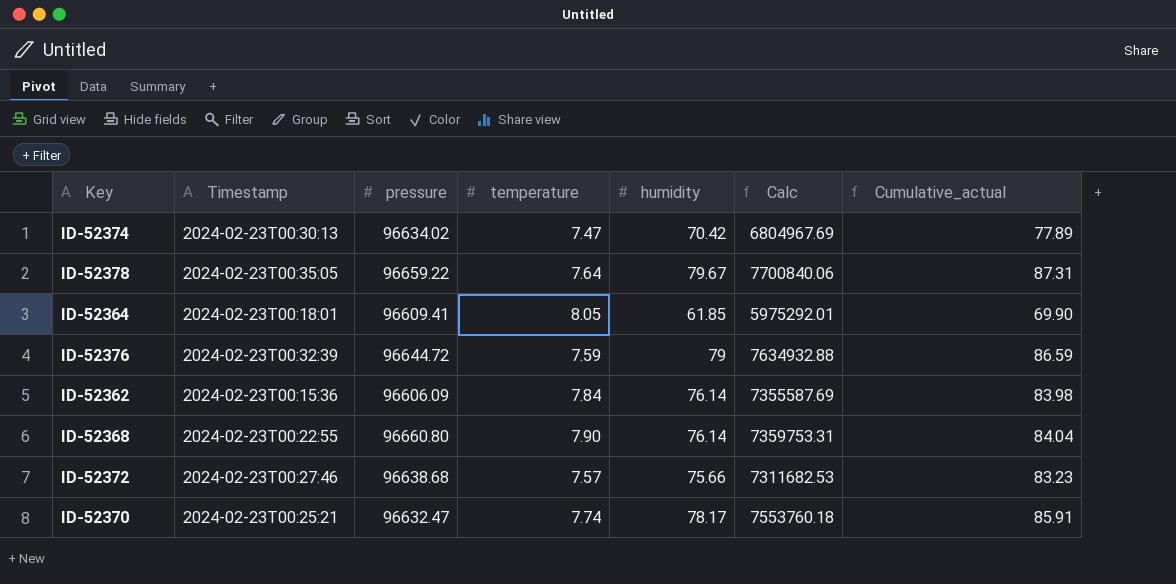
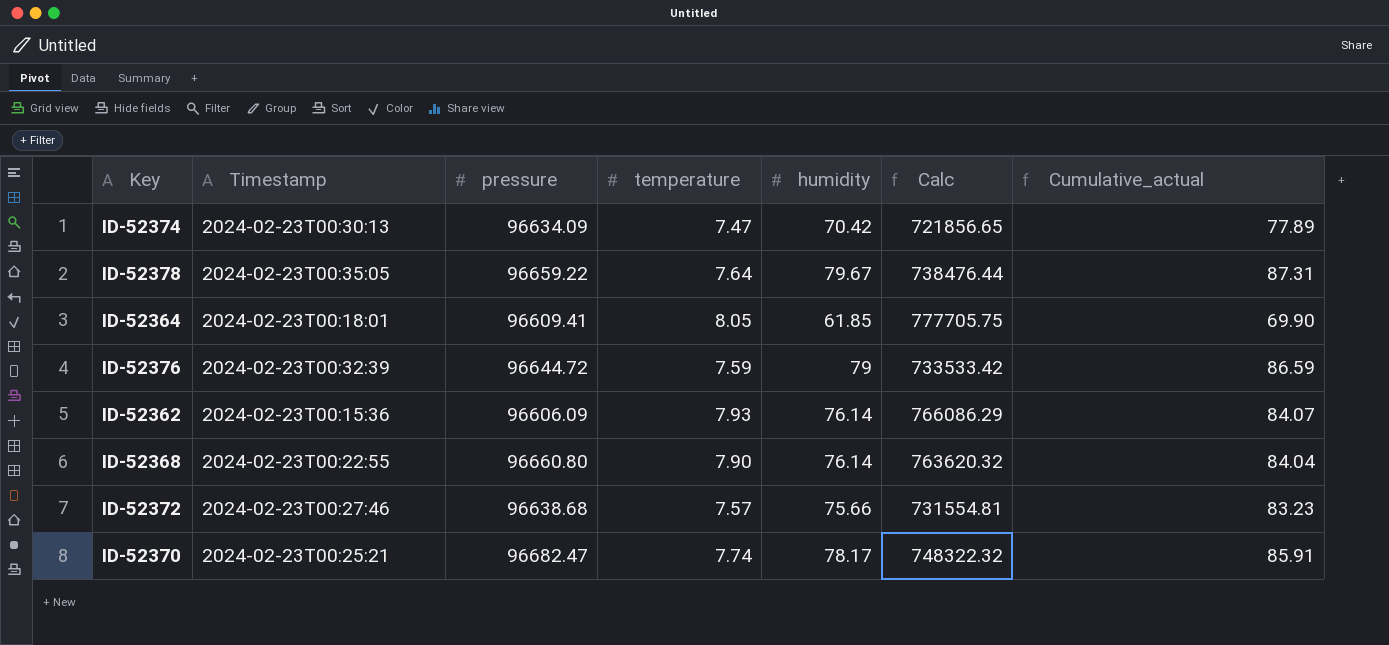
column Calc | formula: [pressure] * [humidity] -> [pressure] * [temperature]
ID-52374 | pressure: 96634.02 -> 96634.09
ID-52362 | temperature: 7.84 -> 7.93
ID-52362 | Cumulative_actual: 83.98 -> 84.07
ID-52370 | pressure: 96632.47 -> 96682.47

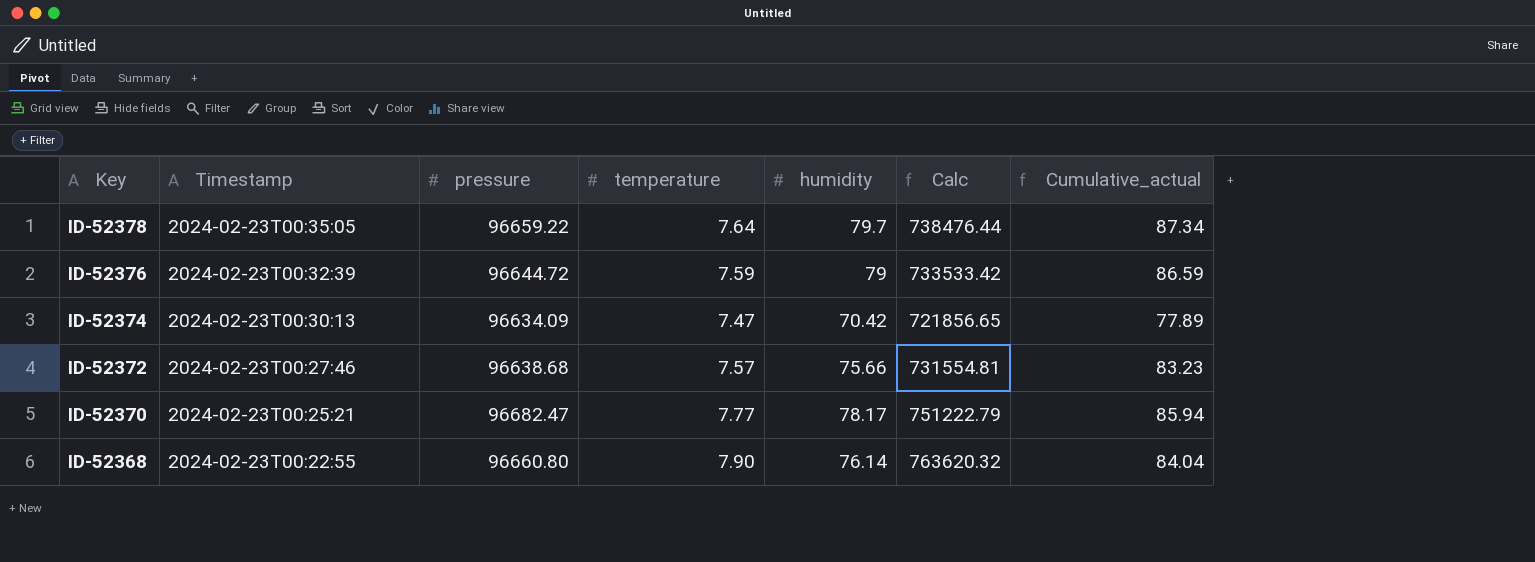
row order: none -> Key descending
row ID-52364: 2024-02-23T00:18:01 | 96609.41 | 8.05 | 61.85 | 777705.75 | 69.90 -> none
row ID-52362: 2024-02-23T00:15:36 | 96606.09 | 7.93 | 76.14 | 766086.29 | 84.07 -> none
ID-52378 | humidity: 79.67 -> 79.7
ID-52378 | Cumulative_actual: 87.31 -> 87.34
ID-52370 | temperature: 7.74 -> 7.77
ID-52370 | Calc: 748322.32 -> 751222.79
ID-52370 | Cumulative_actual: 85.91 -> 85.94

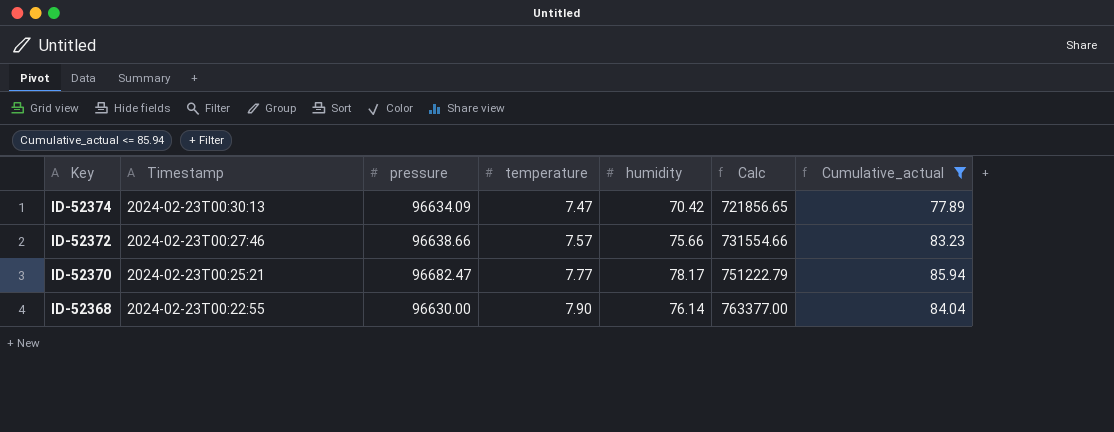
filter: none -> Cumulative_actual <= 85.94
ID-52372 | pressure: 96638.68 -> 96638.66
ID-52372 | Calc: 731554.81 -> 731554.66
ID-52368 | pressure: 96660.80 -> 96630.00
ID-52368 | Calc: 763620.32 -> 763377.00

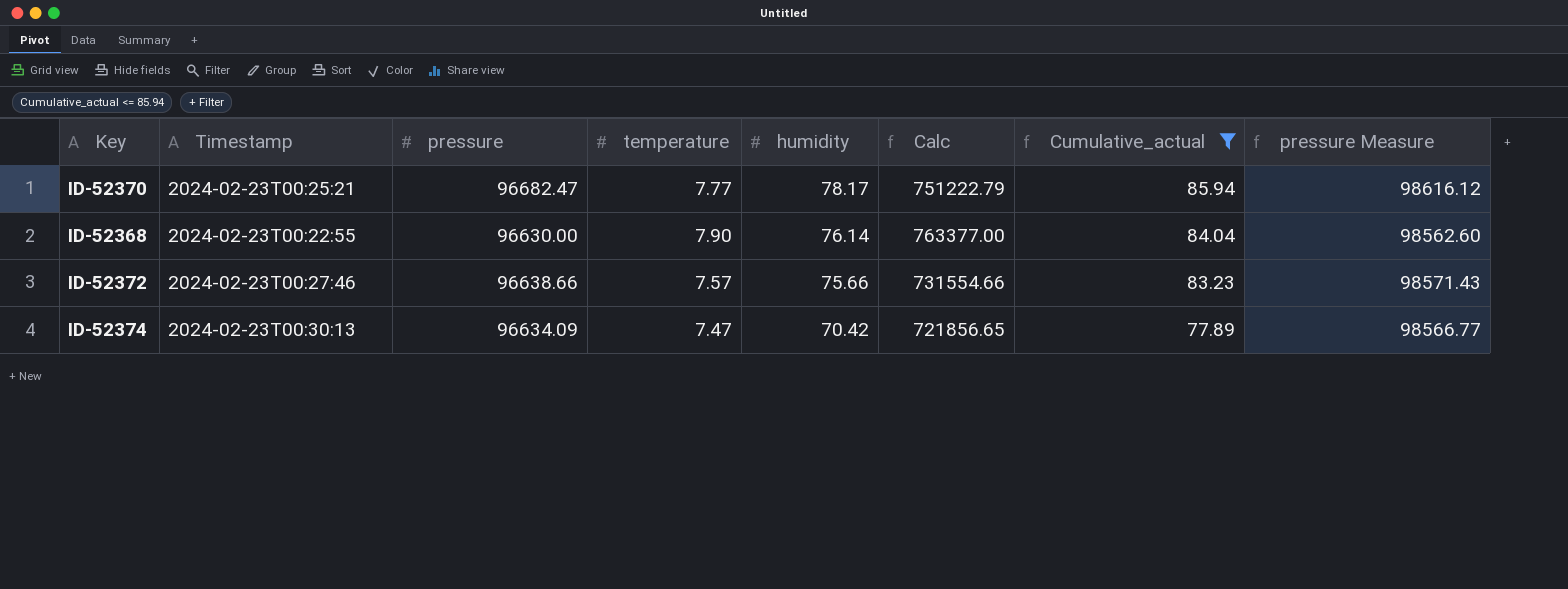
row order: Key descending -> humidity descending
column pressure Measure | formula: none -> [pressure] * 1.02

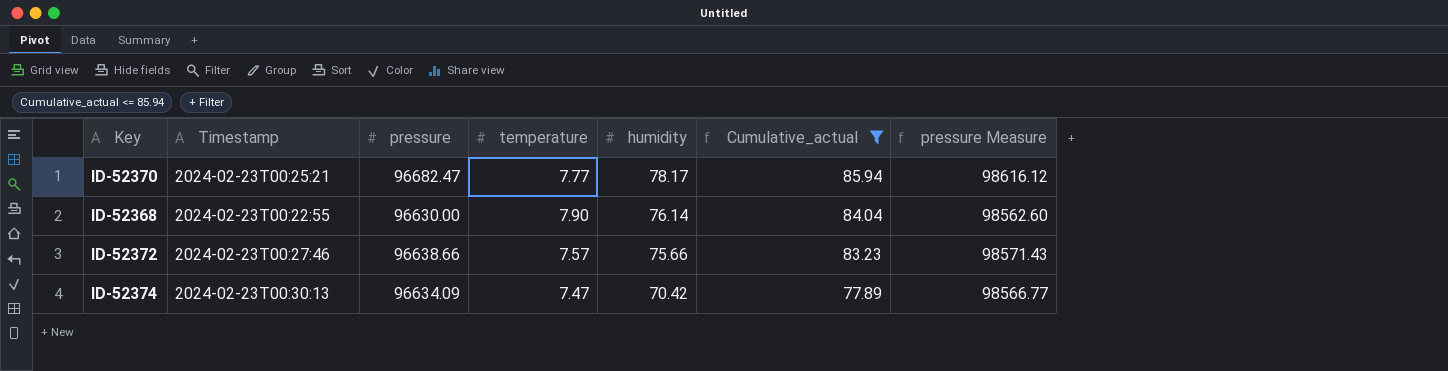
column Calc | formula: [pressure] * [temperature] -> none

